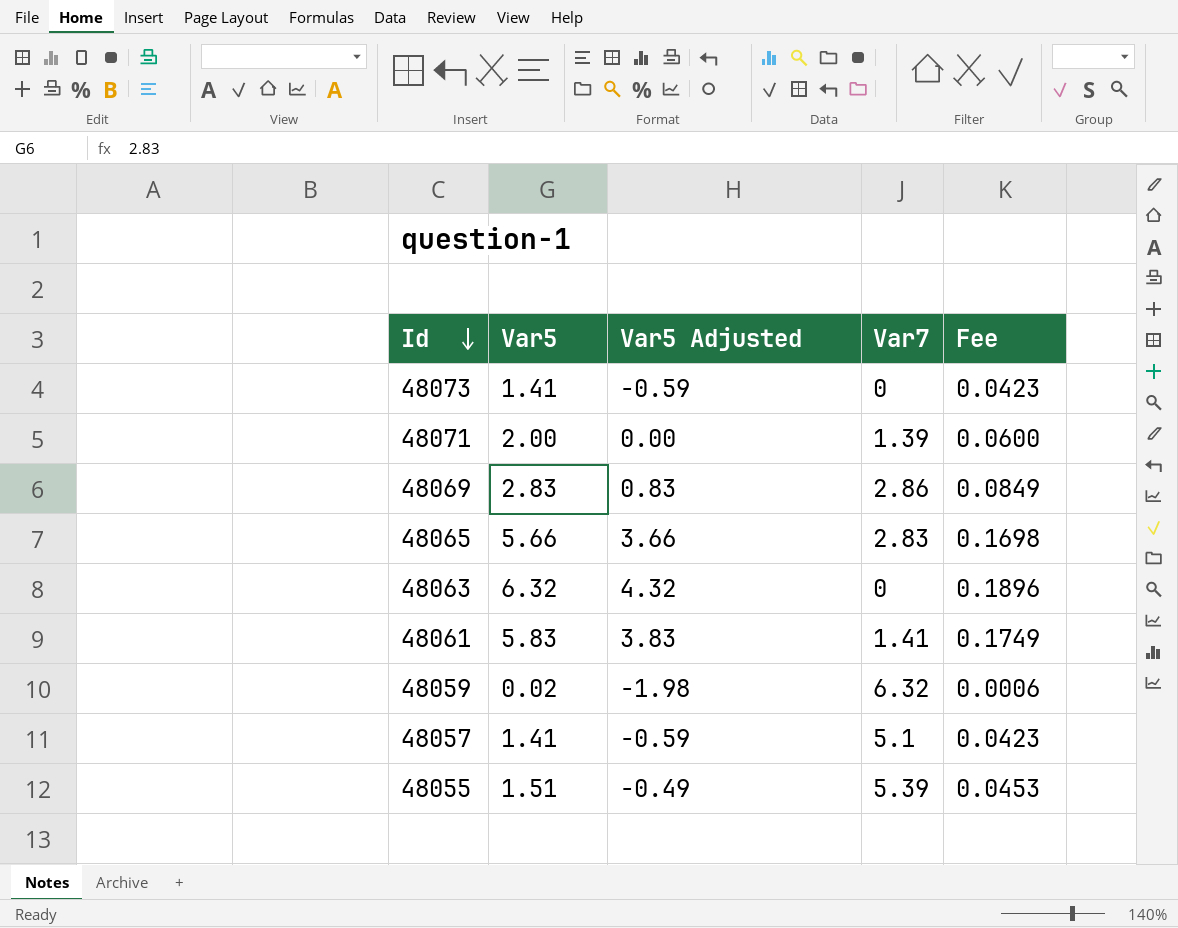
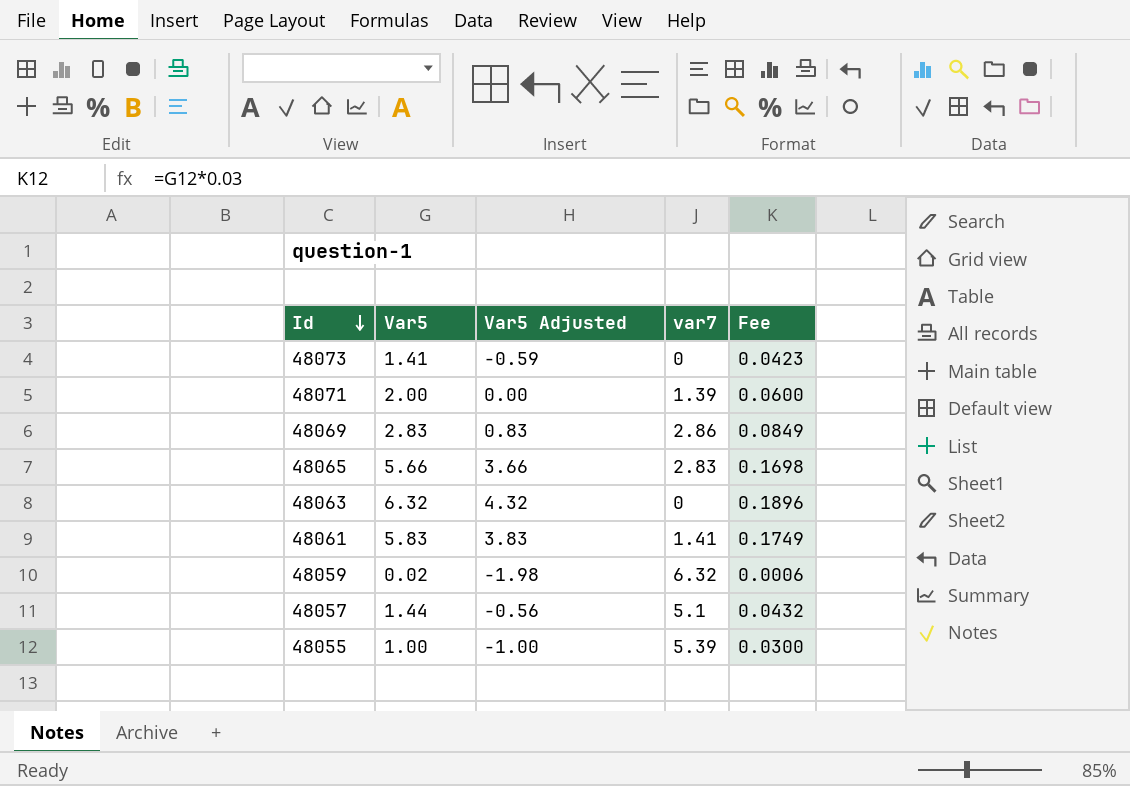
column name: Var7 -> var7
48057 | Var5: 1.41 -> 1.44
48057 | Var5 Adjusted: -0.59 -> -0.56
48057 | Fee: 0.0423 -> 0.0432
48055 | Var5: 1.51 -> 1.00
48055 | Var5 Adjusted: -0.49 -> -1.00
48055 | Fee: 0.0453 -> 0.0300

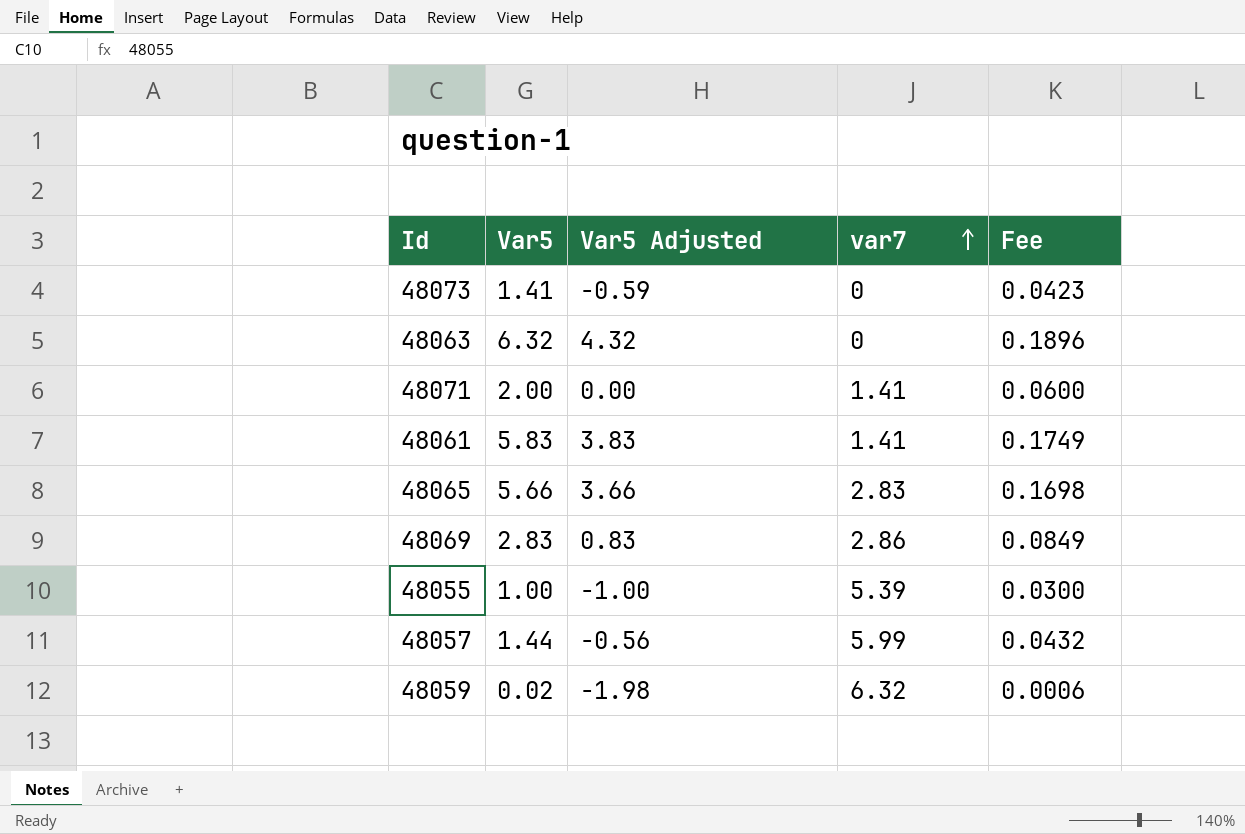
row order: Id descending -> var7 ascending
48071 | var7: 1.39 -> 1.41
48057 | var7: 5.1 -> 5.99

